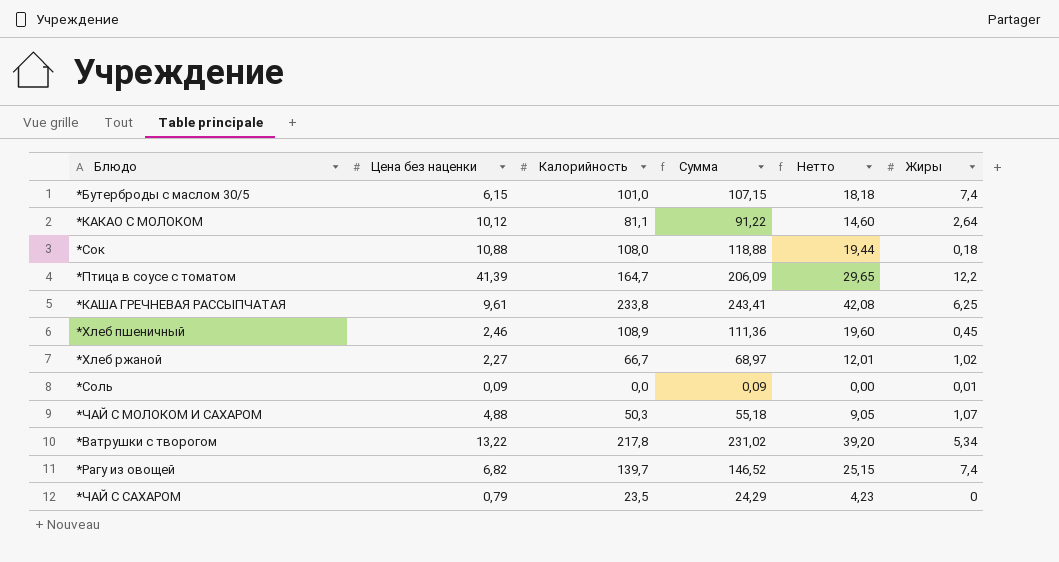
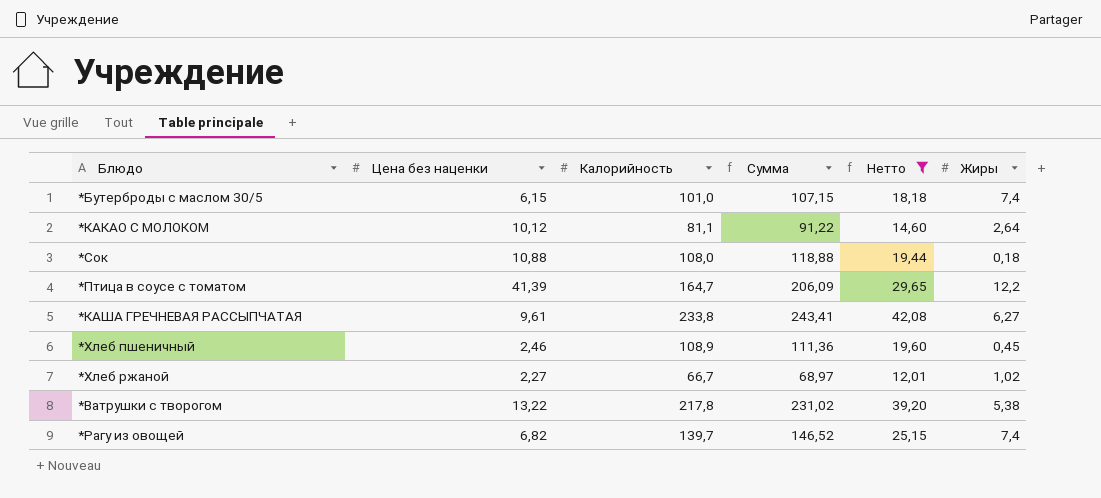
filter: none -> Нетто >= 12,01
*КАША ГРЕЧНЕВАЯ РАССЫПЧАТАЯ | Жиры: 6,25 -> 6,27
*Ватрушки с творогом | Жиры: 5,34 -> 5,38

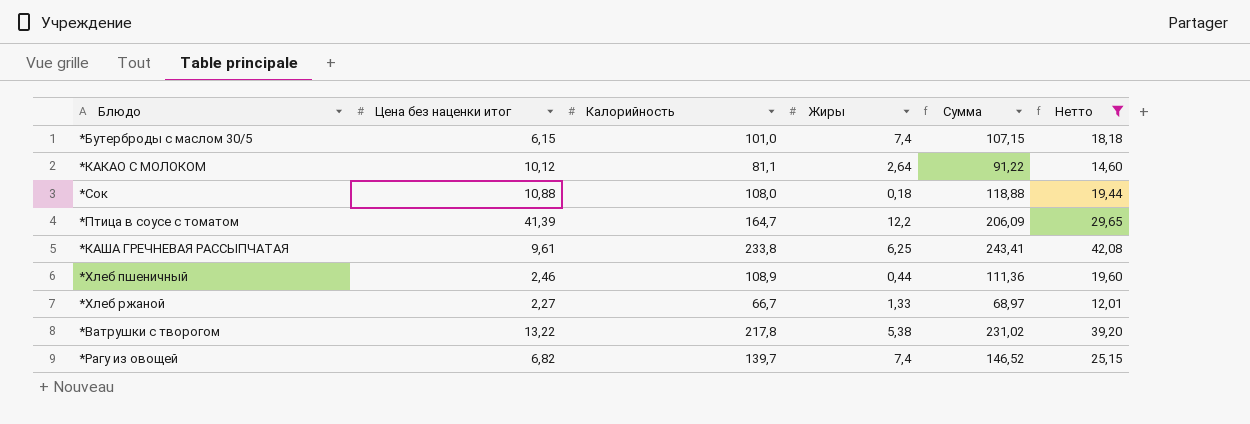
column name: Цена без наценки -> Цена без наценки итог
column Жиры | position: 6 -> 4
*КАША ГРЕЧНЕВАЯ РАССЫПЧАТАЯ | Жиры: 6,27 -> 6,25
*Хлеб пшеничный | Жиры: 0,45 -> 0,44
*Хлеб ржаной | Жиры: 1,02 -> 1,33

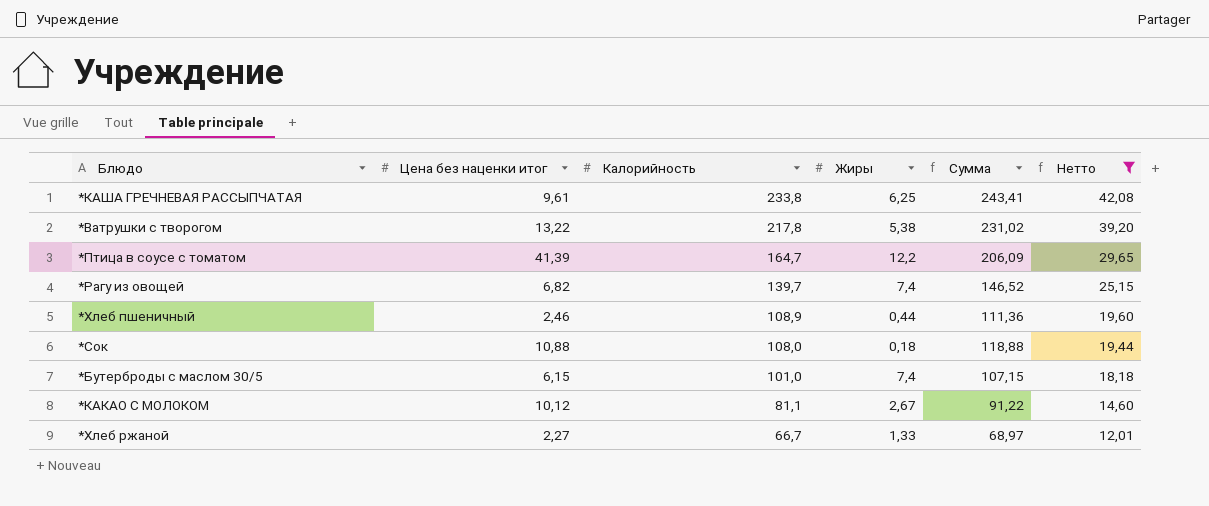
row order: none -> Калорийность descending
*КАКАО С МОЛОКОМ | Жиры: 2,64 -> 2,67

